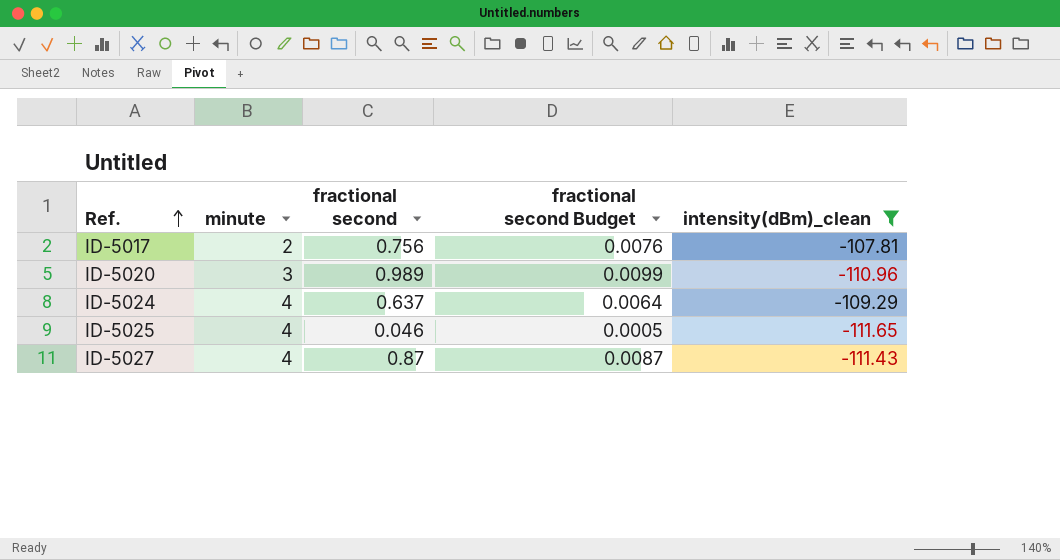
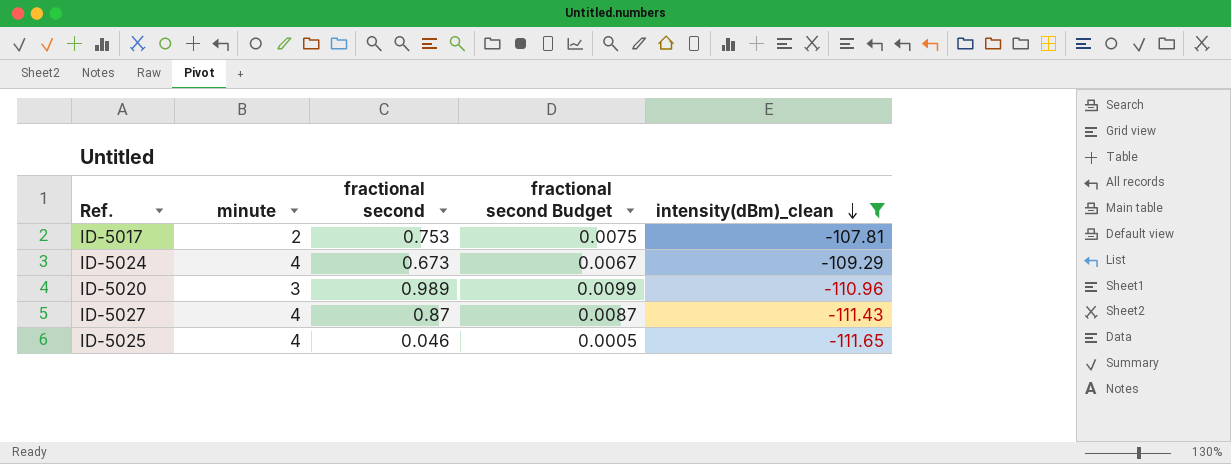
row order: Ref. ascending -> intensity(dBm)_clean descending
ID-5017 | fractional second: 0.756 -> 0.753
ID-5017 | fractional second Budget: 0.0076 -> 0.0075
ID-5024 | fractional second: 0.637 -> 0.673
ID-5024 | fractional second Budget: 0.0064 -> 0.0067

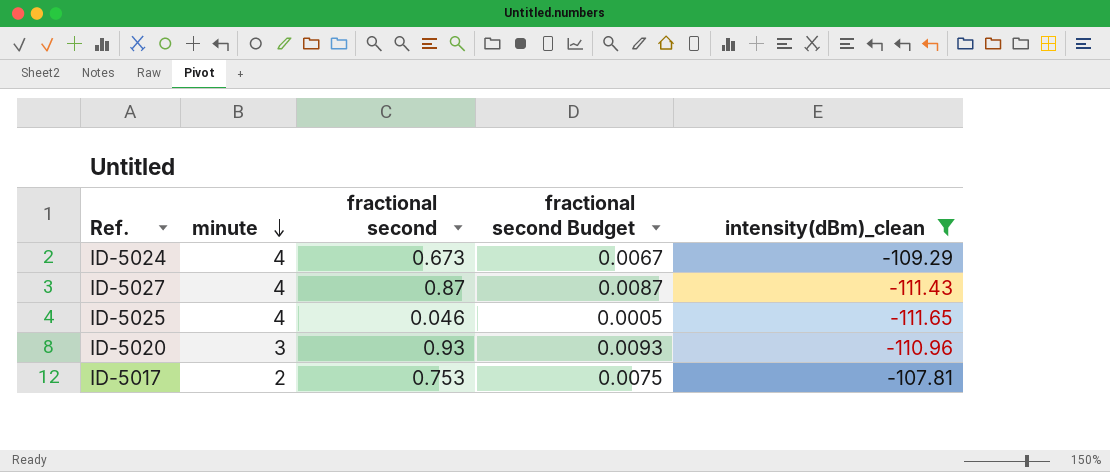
row order: intensity(dBm)_clean descending -> minute descending
ID-5020 | fractional second: 0.989 -> 0.93
ID-5020 | fractional second Budget: 0.0099 -> 0.0093

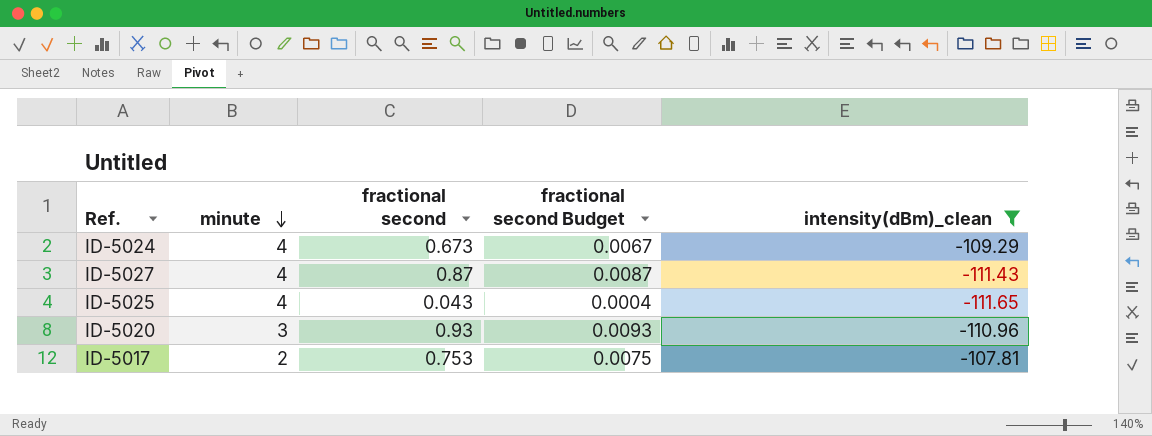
ID-5025 | fractional second: 0.046 -> 0.043
ID-5025 | fractional second Budget: 0.0005 -> 0.0004

